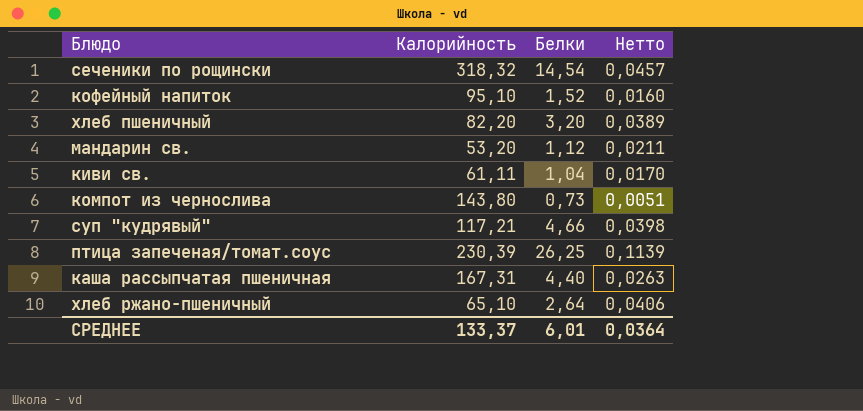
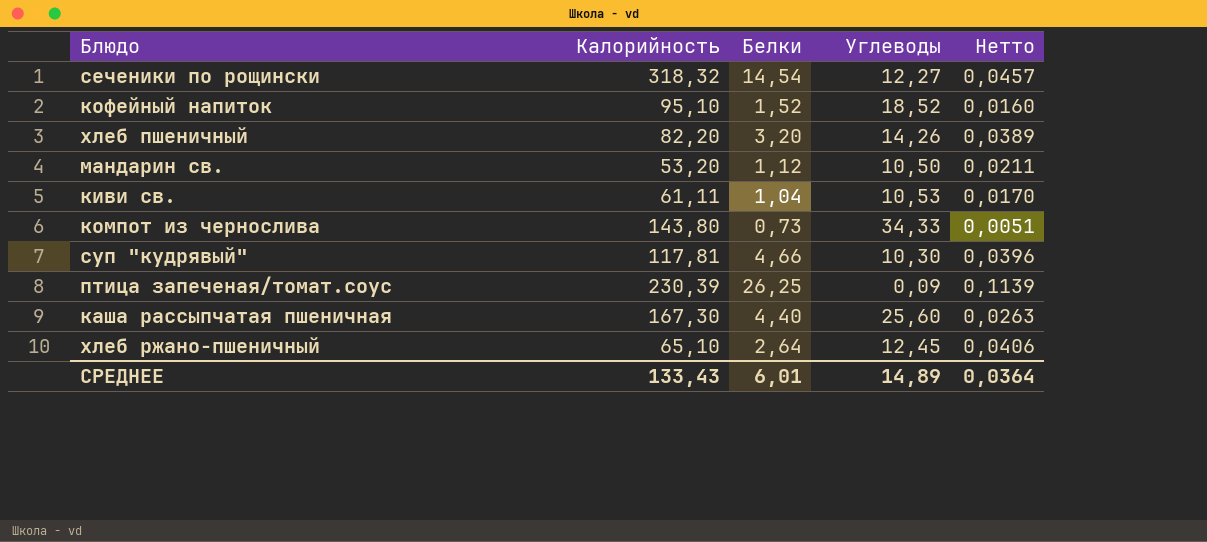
column Углеводы | position: none -> 4
суп "кудрявый" | Калорийность: 117,21 -> 117,81
суп "кудрявый" | Нетто: 0,0398 -> 0,0396
каша рассыпчатая пшеничная | Калорийность: 167,31 -> 167,30
СРЕДНЕЕ | Калорийность: 133,37 -> 133,43

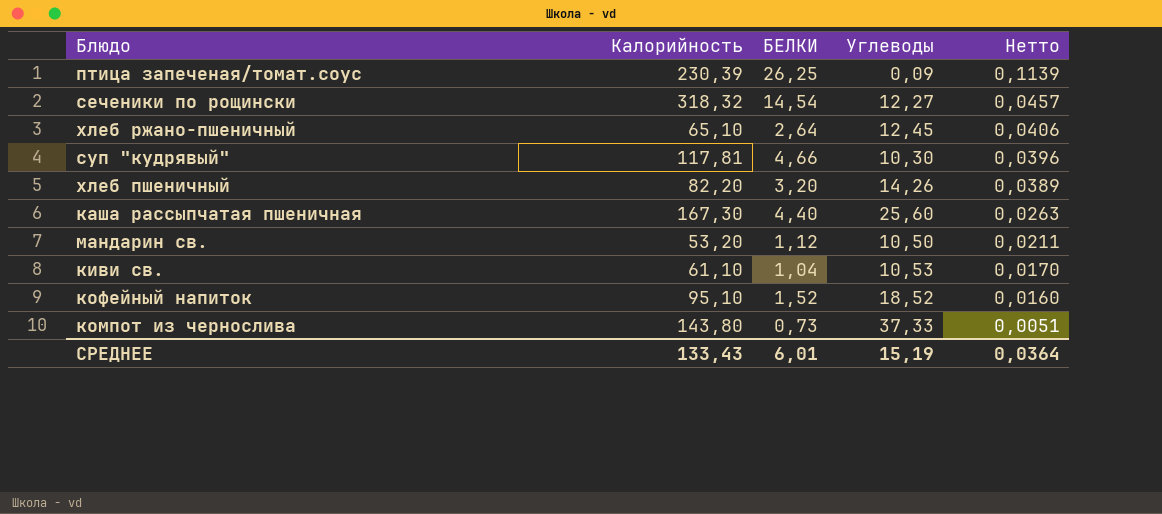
row order: none -> Нетто descending
column name: Белки -> БЕЛКИ
киви св. | Калорийность: 61,11 -> 61,10
компот из чернослива | Углеводы: 34,33 -> 37,33
СРЕДНЕЕ | Углеводы: 14,89 -> 15,19

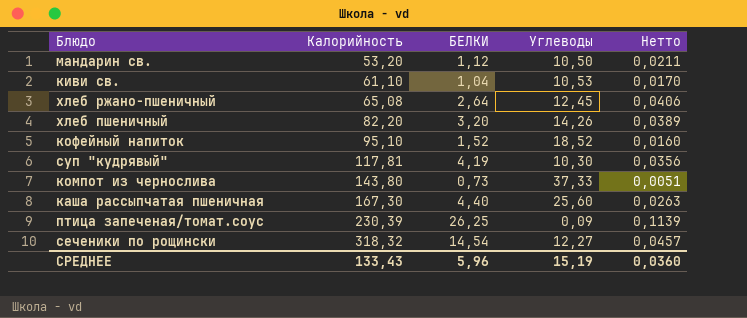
row order: Нетто descending -> Калорийность ascending
хлеб ржано-пшеничный | Калорийность: 65,10 -> 65,08
суп "кудрявый" | БЕЛКИ: 4,66 -> 4,19
суп "кудрявый" | Нетто: 0,0396 -> 0,0356
СРЕДНЕЕ | БЕЛКИ: 6,01 -> 5,96
СРЕДНЕЕ | Нетто: 0,0364 -> 0,0360

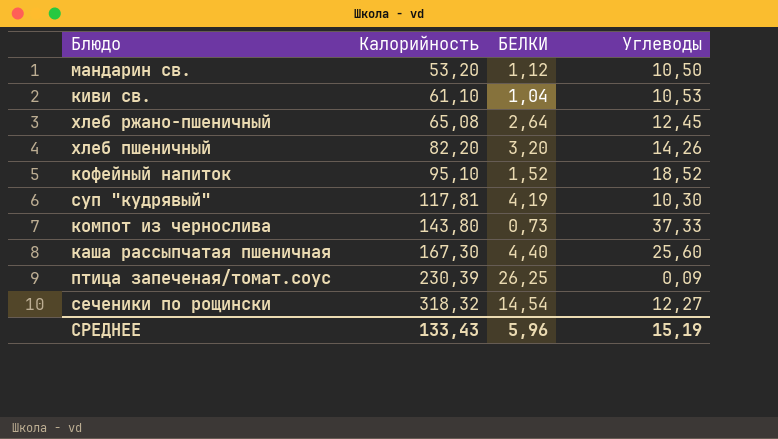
column Нетто | formula: [БЕЛКИ] / [Калорийность] -> none

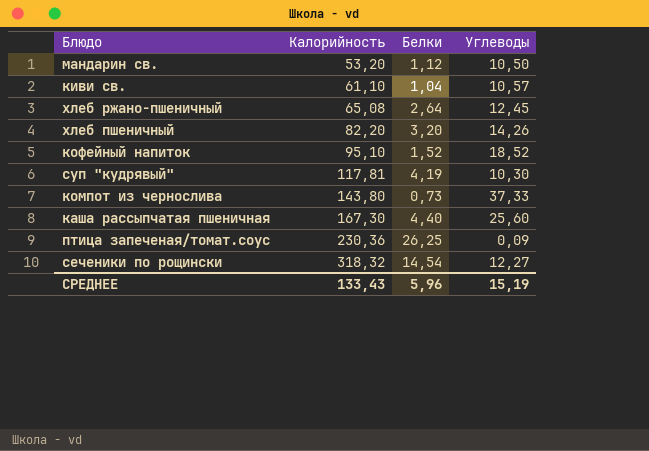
column name: БЕЛКИ -> Белки
киви св. | Углеводы: 10,53 -> 10,57
птица запеченая/томат.соус | Калорийность: 230,39 -> 230,36

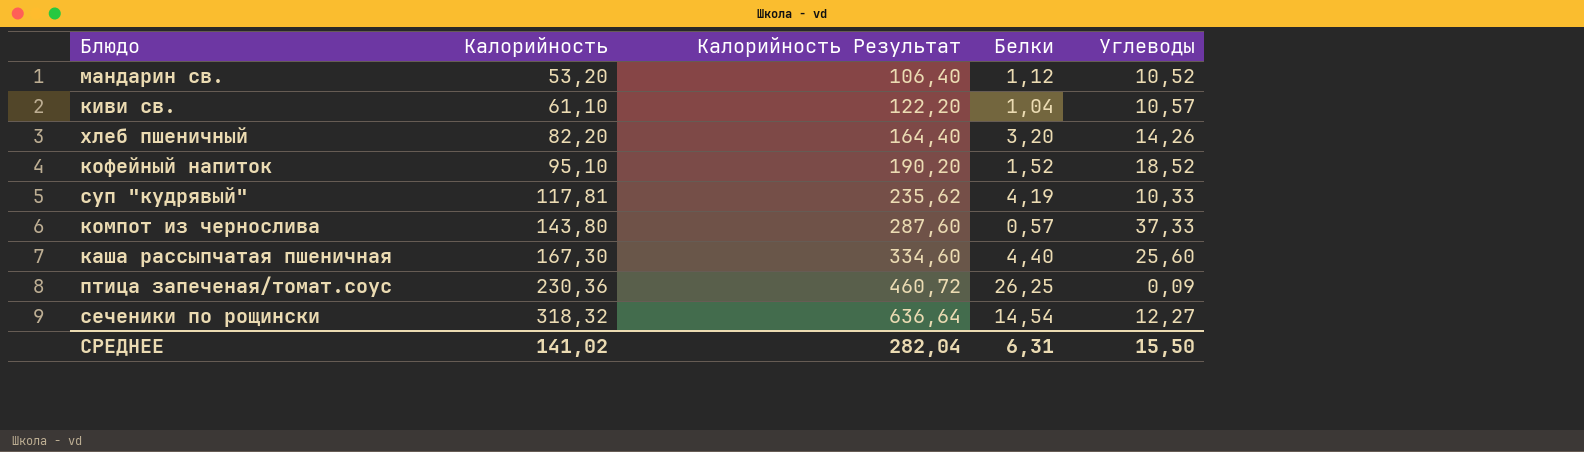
column Калорийность Результат | formula: none -> [Калорийность] * 2
row хлеб ржано-пшеничный: 65,08 | 2,64 | 12,45 -> none
мандарин св. | Углеводы: 10,50 -> 10,52
суп "кудрявый" | Углеводы: 10,30 -> 10,33
компот из чернослива | Белки: 0,73 -> 0,57
СРЕДНЕЕ | Калорийность: 133,43 -> 141,02
СРЕДНЕЕ | Белки: 5,96 -> 6,31
СРЕДНЕЕ | Углеводы: 15,19 -> 15,50

